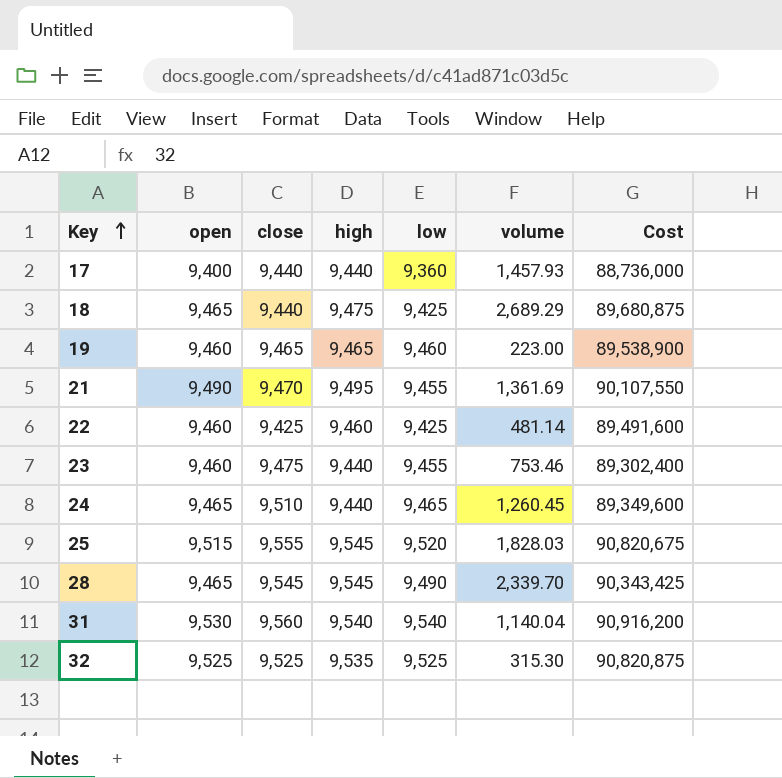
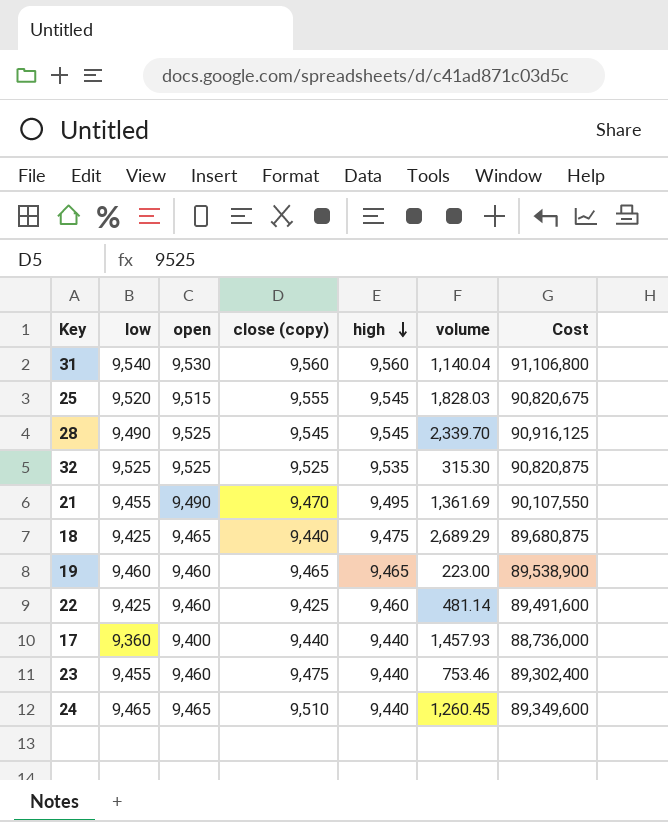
row order: Key ascending -> high descending
column low | position: 5 -> 2
column name: close -> close (copy)
31 | high: 9,540 -> 9,560
31 | Cost: 90,916,200 -> 91,106,800
28 | open: 9,465 -> 9,525
28 | Cost: 90,343,425 -> 90,916,125

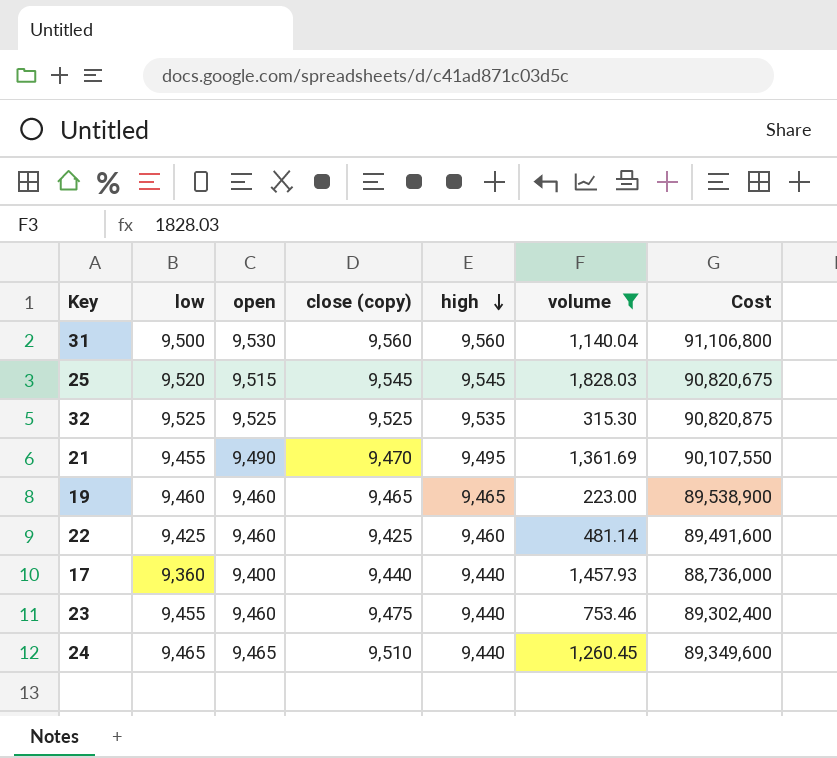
filter: none -> volume <= 1,828.03
31 | low: 9,540 -> 9,500
25 | close (copy): 9,555 -> 9,545

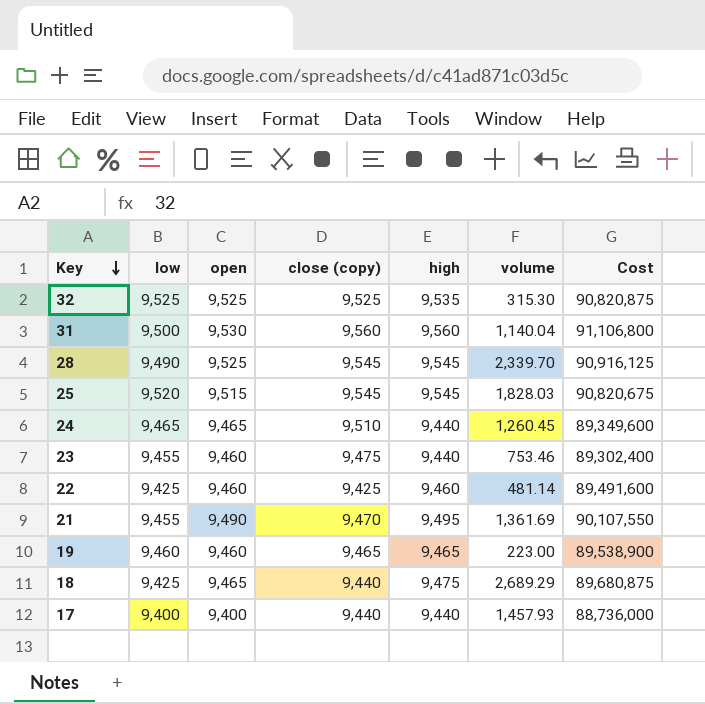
filter: volume <= 1,828.03 -> none
row order: high descending -> Key descending
17 | low: 9,360 -> 9,400

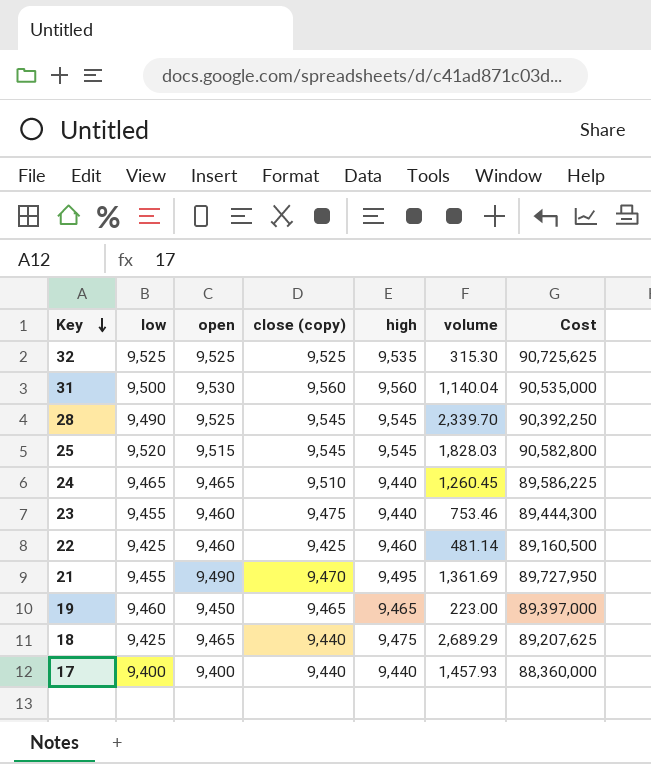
column Cost | formula: [open] * [high] -> [low] * [open]
19 | open: 9,460 -> 9,450

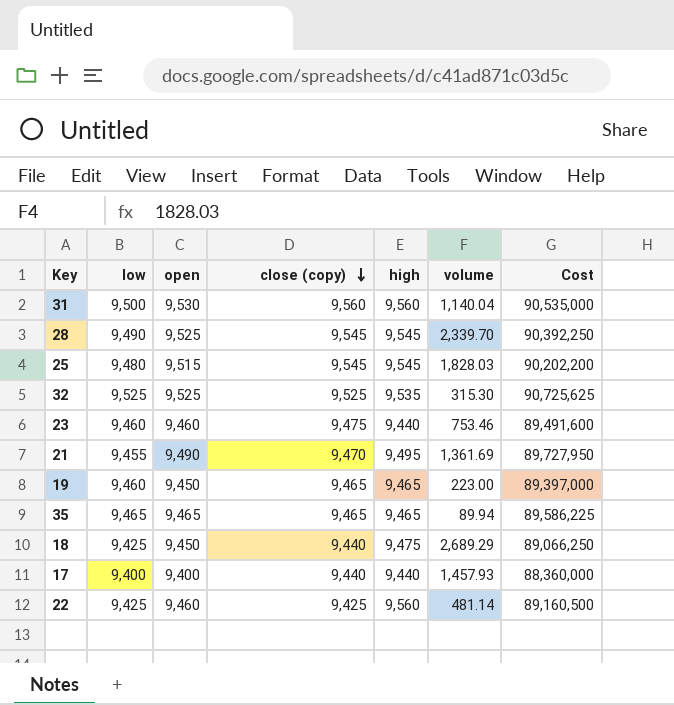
row order: Key descending -> close (copy) descending
row 24: 9,465 | 9,465 | 9,510 | 9,440 | 1,260.45 | 89,586,225 -> none
25 | low: 9,520 -> 9,480
25 | Cost: 90,582,800 -> 90,202,200
23 | low: 9,455 -> 9,460
23 | Cost: 89,444,300 -> 89,491,600
row 35: none -> 9,465 | 9,465 | 9,465 | 9,465 | 89.94 | 89,586,225
18 | open: 9,465 -> 9,450
18 | Cost: 89,207,625 -> 89,066,250
22 | high: 9,460 -> 9,560

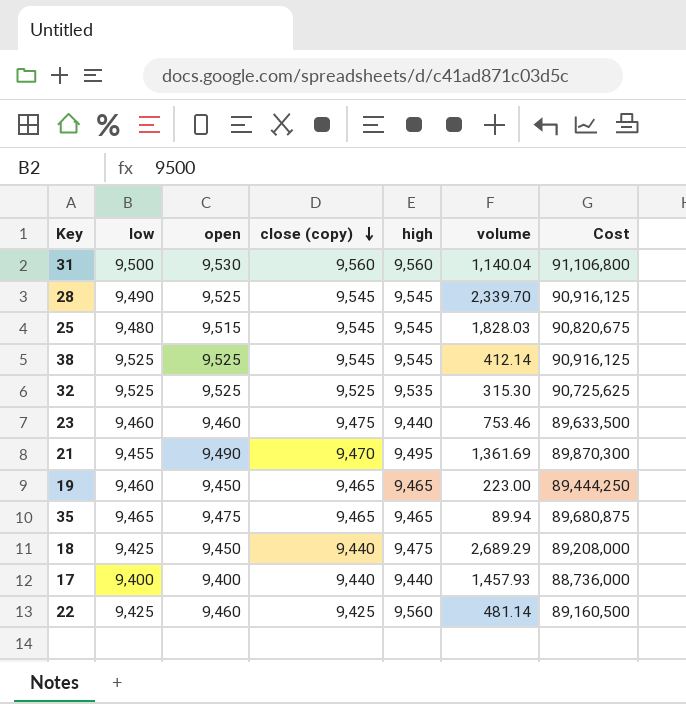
column Cost | formula: [low] * [open] -> [open] * [close (copy)]
row 38: none -> 9,525 | 9,525 | 9,545 | 9,545 | 412.14 | 90,916,125
35 | open: 9,465 -> 9,475

